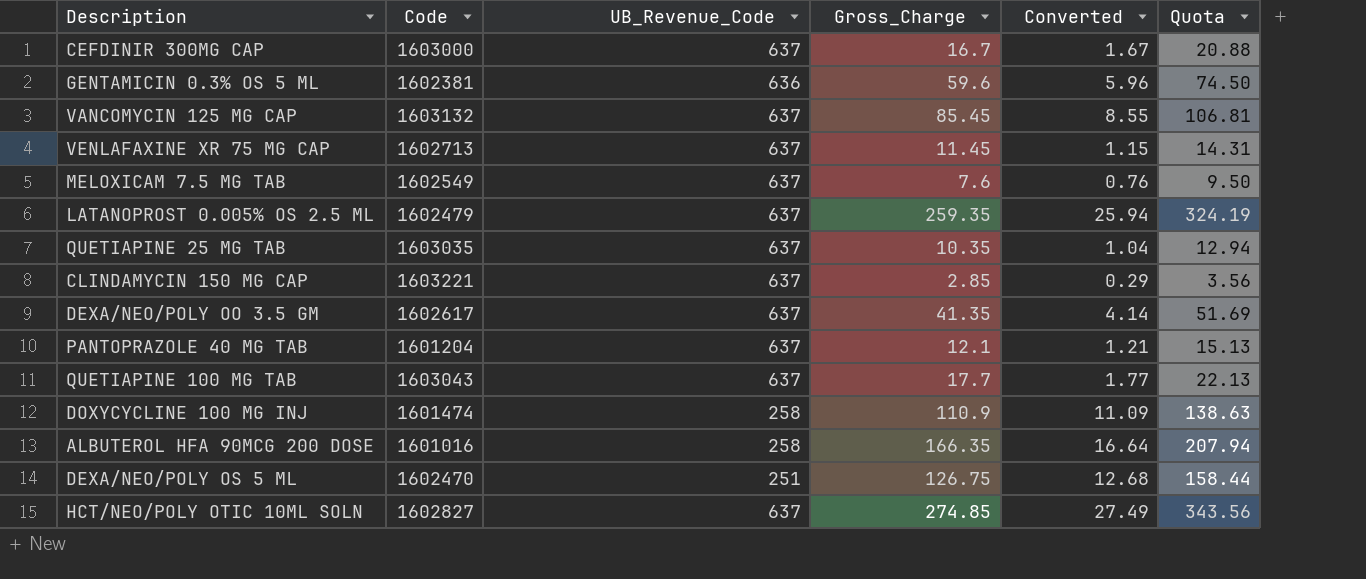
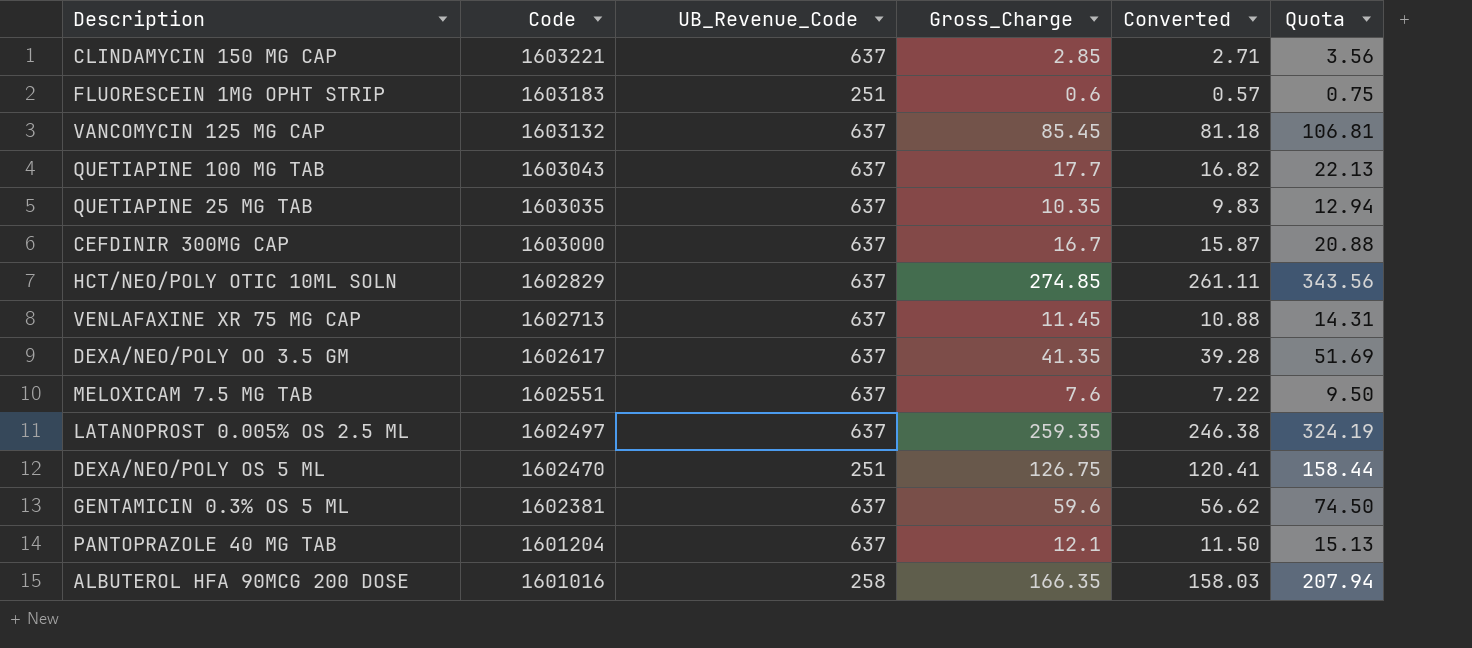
row order: none -> Code descending
column Converted | formula: [Gross_Charge] * 0.1 -> [Gross_Charge] * 0.95
row DOXYCYCLINE 100 MG INJ: 1601474 | 258 | 110.9 | 11.09 | 138.63 -> none
row FLUORESCEIN 1MG OPHT STRIP: none -> 1603183 | 251 | 0.6 | 0.57 | 0.75
HCT/NEO/POLY OTIC 10ML SOLN | Code: 1602827 -> 1602829
MELOXICAM 7.5 MG TAB | Code: 1602549 -> 1602551
LATANOPROST 0.005% OS 2.5 ML | Code: 1602479 -> 1602497
GENTAMICIN 0.3% OS 5 ML | UB_Revenue_Code: 636 -> 637

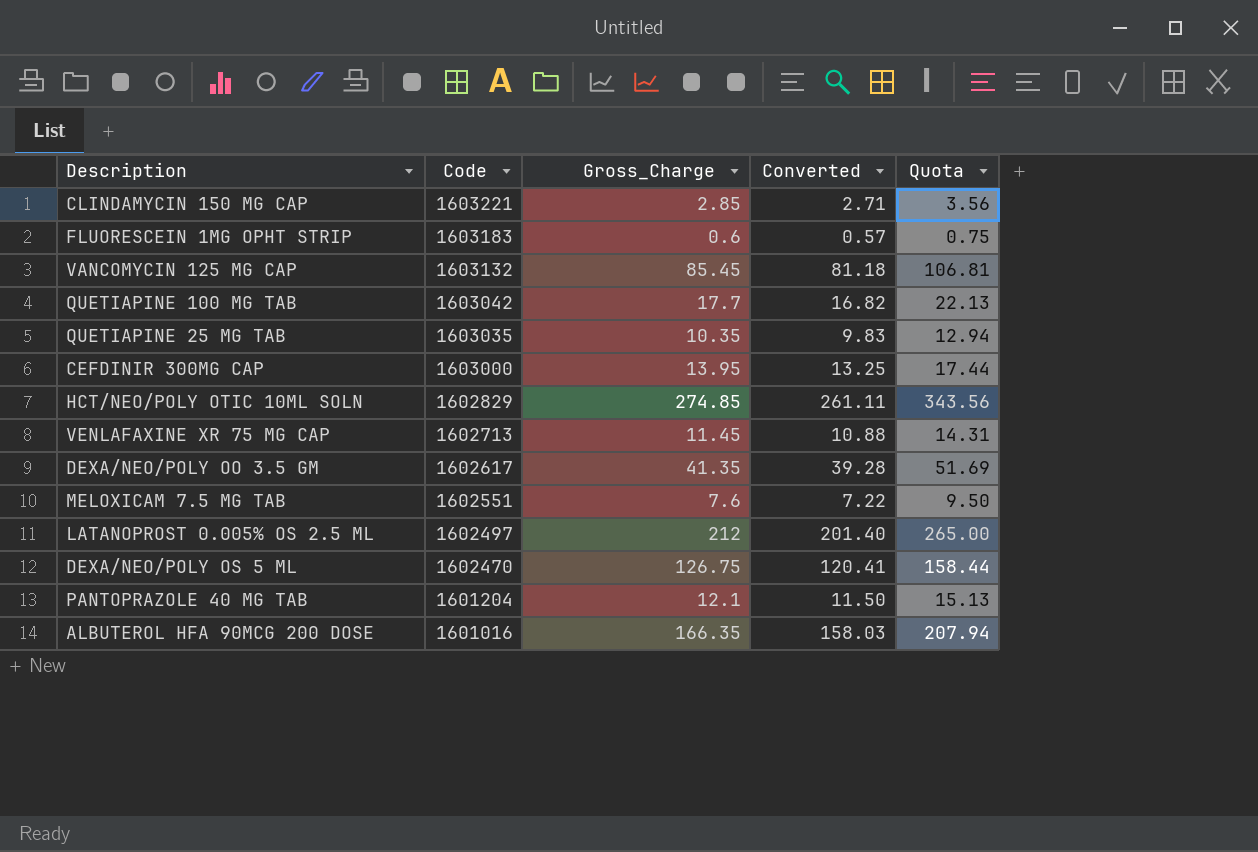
column UB_Revenue_Code | position: 3 -> none
row GENTAMICIN 0.3% OS 5 ML: 1602381 | 637 | 59.6 | 56.62 | 74.50 -> none
QUETIAPINE 100 MG TAB | Code: 1603043 -> 1603042
CEFDINIR 300MG CAP | Gross_Charge: 16.7 -> 13.95
CEFDINIR 300MG CAP | Converted: 15.87 -> 13.25
CEFDINIR 300MG CAP | Quota: 20.88 -> 17.44
LATANOPROST 0.005% OS 2.5 ML | Gross_Charge: 259.35 -> 212
LATANOPROST 0.005% OS 2.5 ML | Converted: 246.38 -> 201.40
LATANOPROST 0.005% OS 2.5 ML | Quota: 324.19 -> 265.00

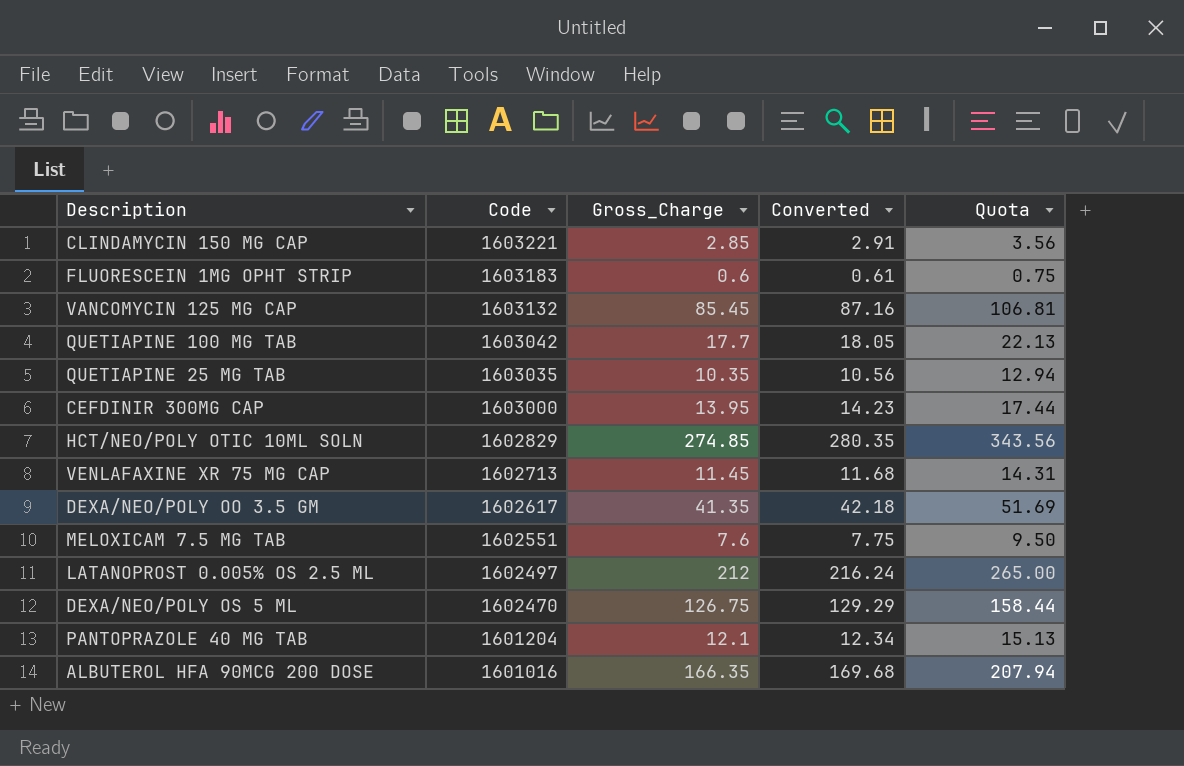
column Converted | formula: [Gross_Charge] * 0.95 -> [Gross_Charge] * 1.02

